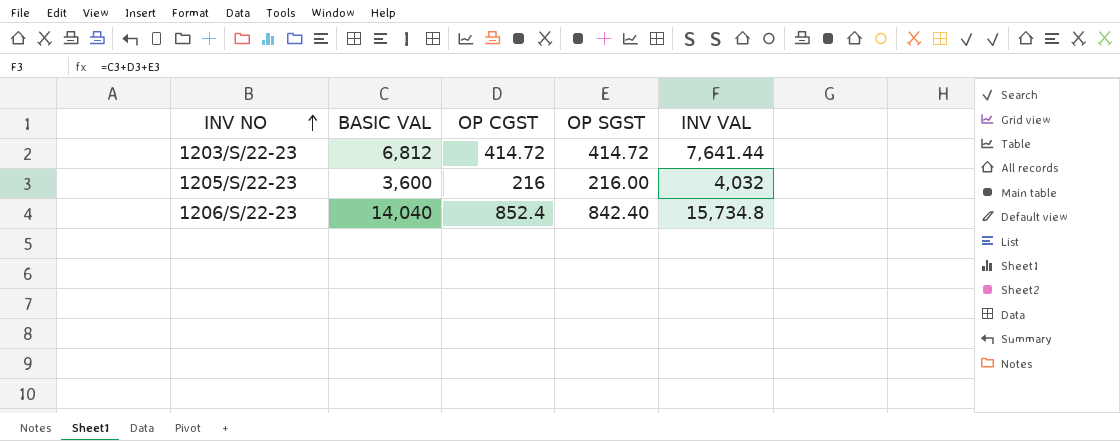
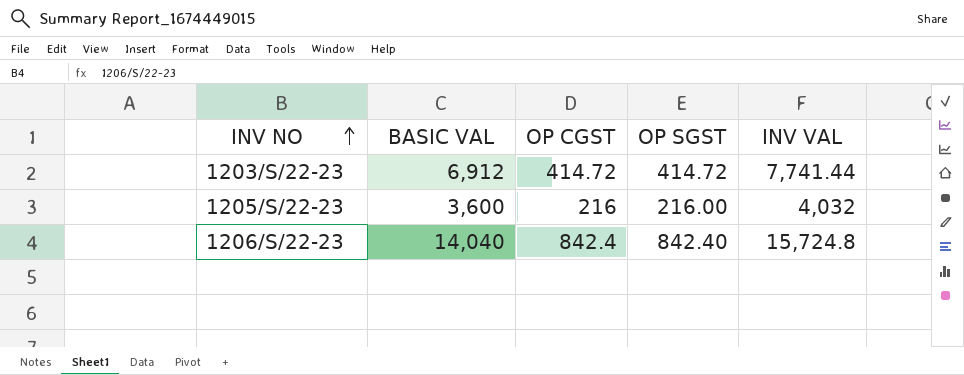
1203/S/22-23 | BASIC VAL: 6,812 -> 6,912
1203/S/22-23 | INV VAL: 7,641.44 -> 7,741.44
1206/S/22-23 | OP CGST: 852.4 -> 842.4
1206/S/22-23 | INV VAL: 15,734.8 -> 15,724.8

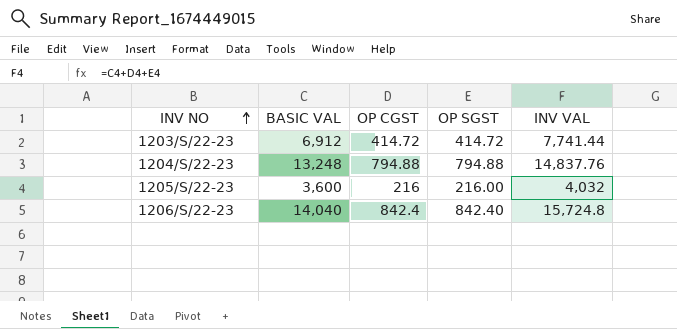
row 1204/S/22-23: none -> 13,248 | 794.88 | 794.88 | 14,837.76

